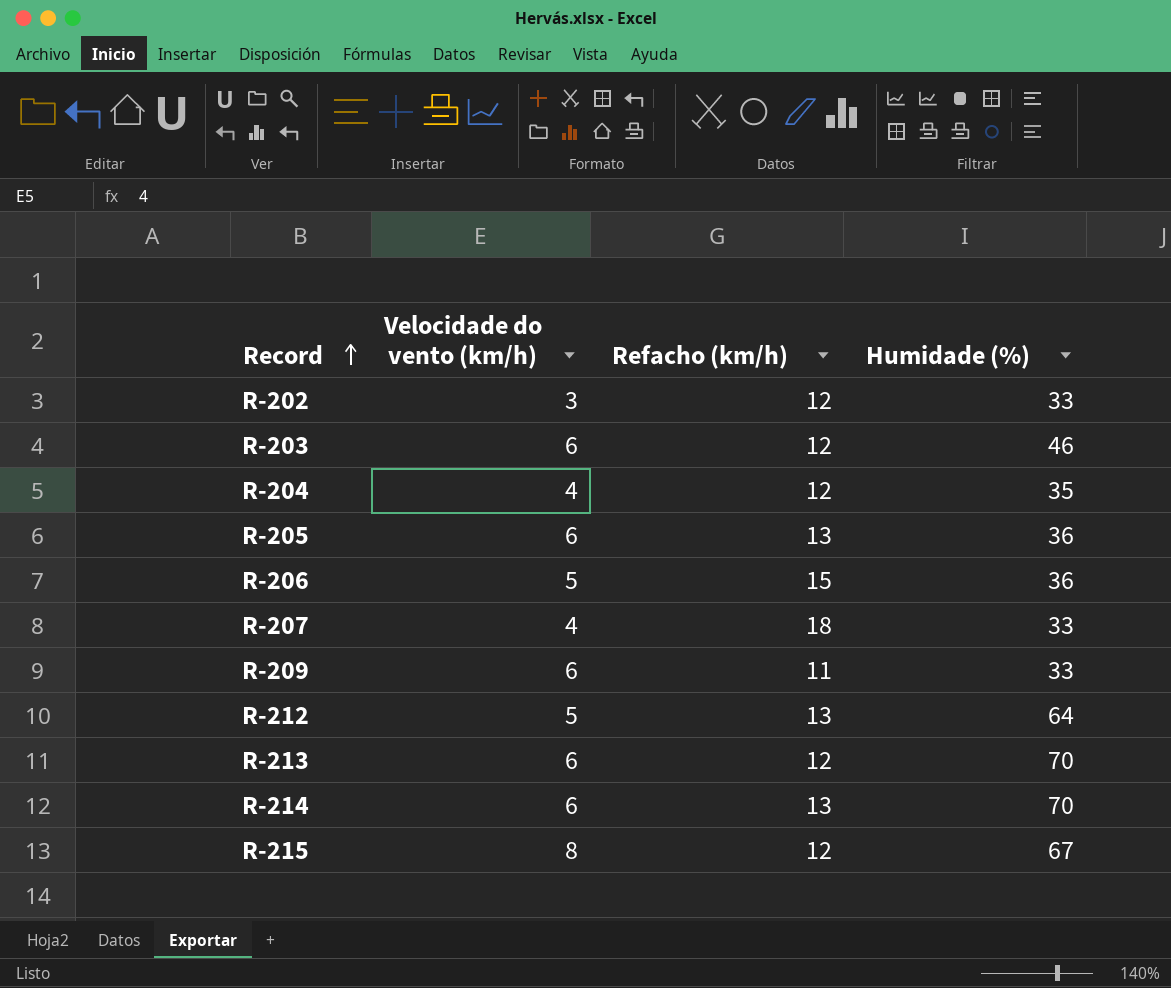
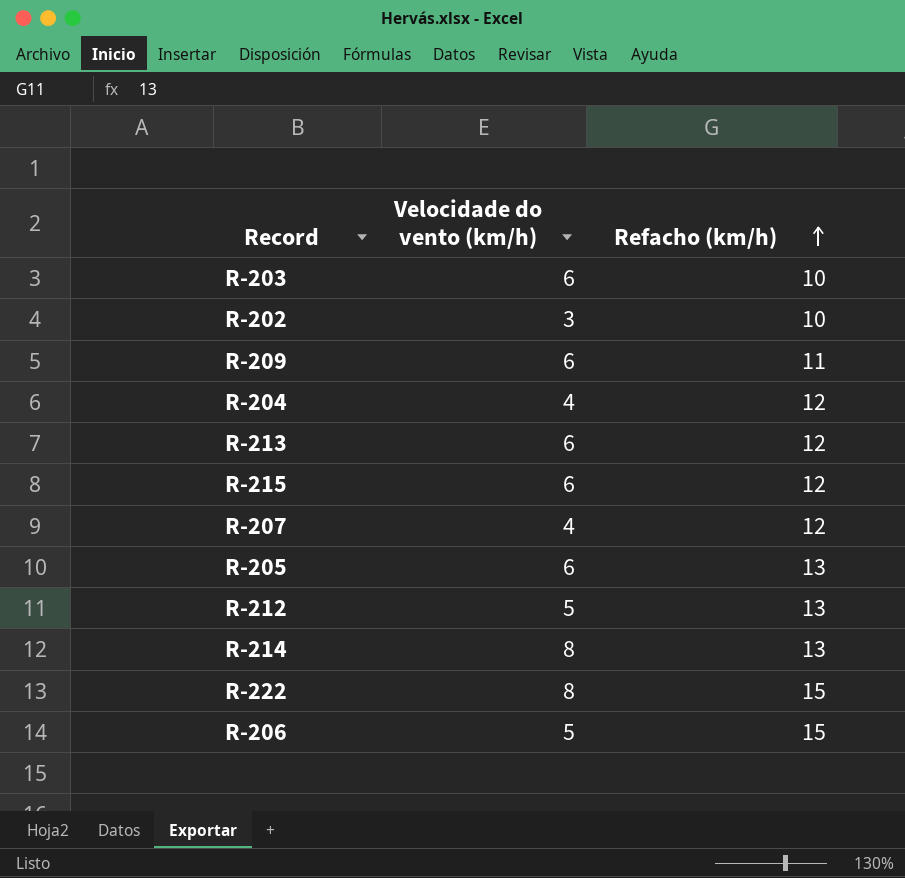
row order: Record ascending -> Refacho (km/h) ascending
column Humidade (%) | position: 4 -> none
R-203 | Refacho (km/h): 12 -> 10
R-202 | Refacho (km/h): 12 -> 10
R-215 | Velocidade do vento (km/h): 8 -> 6
R-207 | Refacho (km/h): 18 -> 12
R-214 | Velocidade do vento (km/h): 6 -> 8
row R-222: none -> 8 | 15

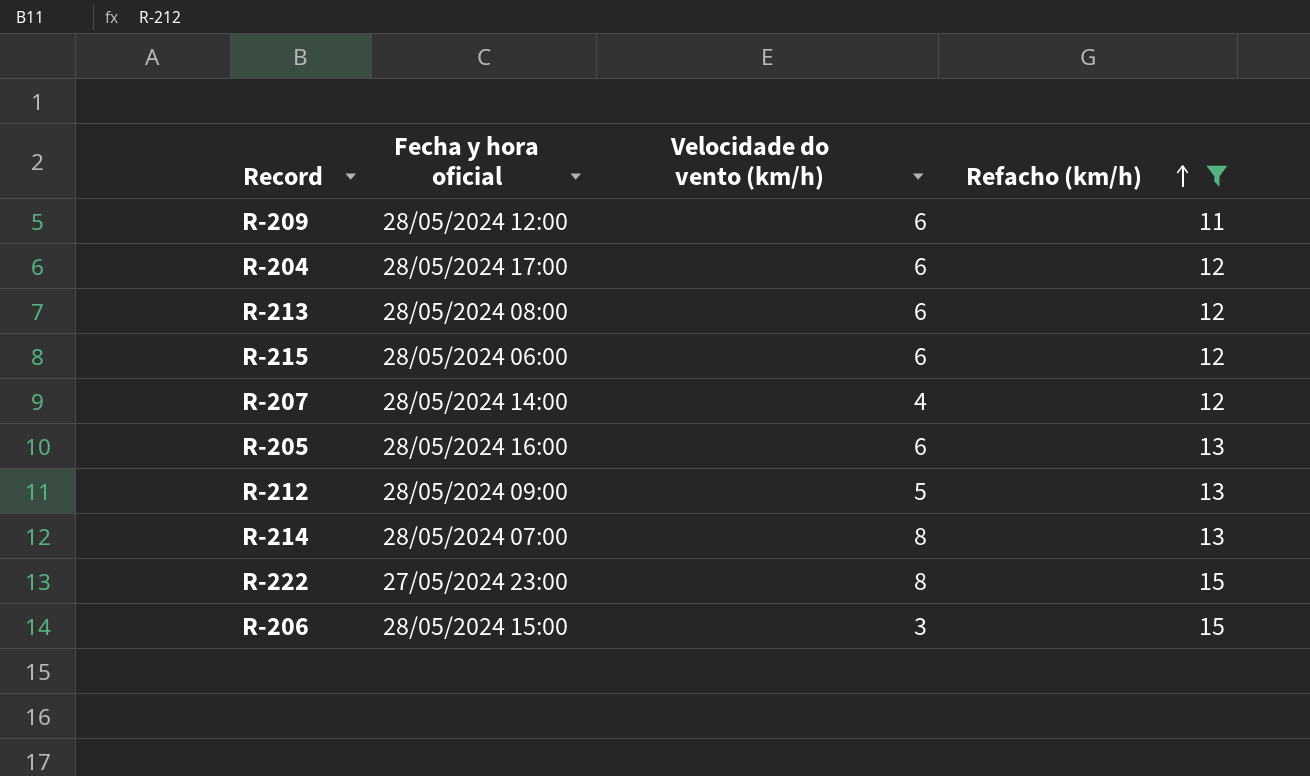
filter: none -> Refacho (km/h) != 10
column Fecha y hora oficial | position: none -> 2
R-204 | Velocidade do vento (km/h): 4 -> 6
R-206 | Velocidade do vento (km/h): 5 -> 3

